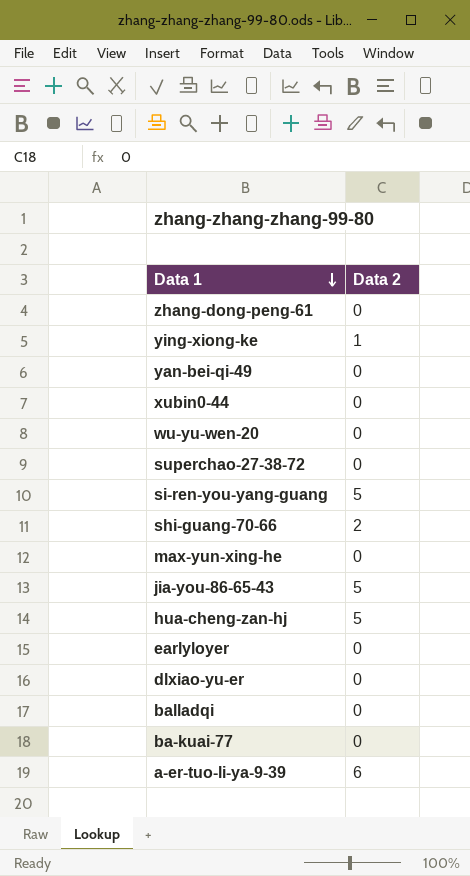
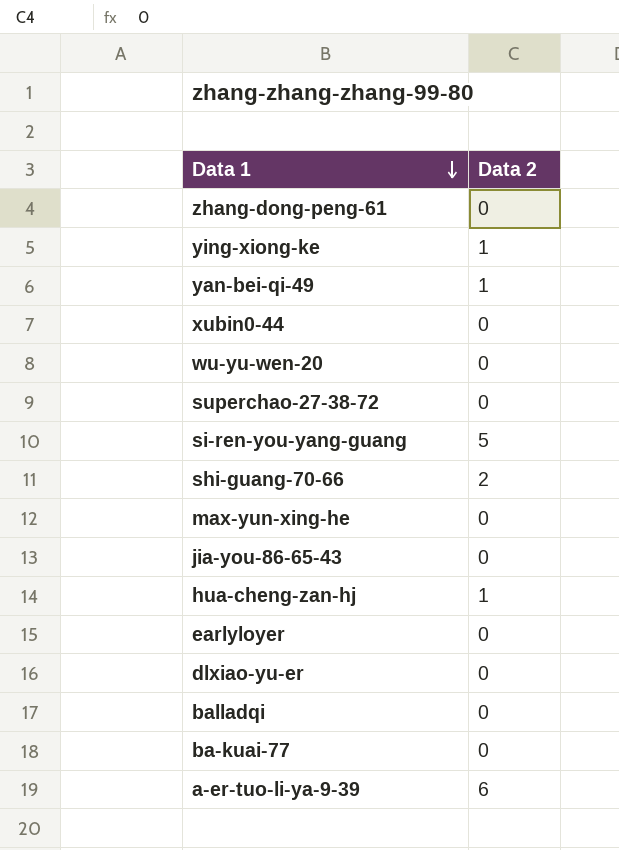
yan-bei-qi-49 | Data 2: 0 -> 1
jia-you-86-65-43 | Data 2: 5 -> 0
hua-cheng-zan-hj | Data 2: 5 -> 1

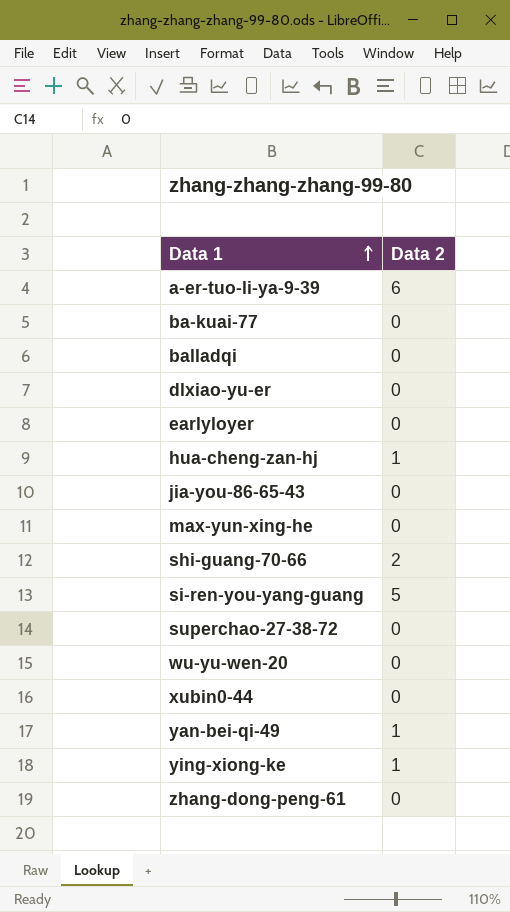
row order: Data 1 descending -> Data 1 ascending

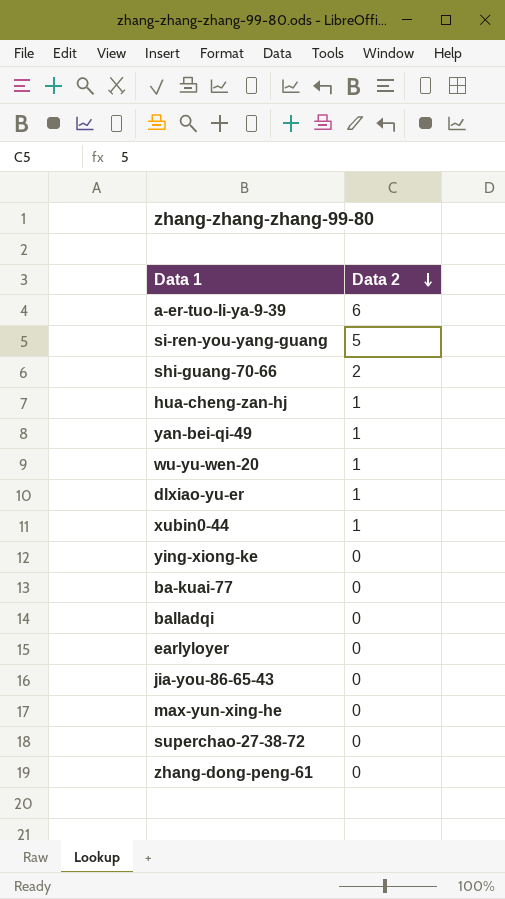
row order: Data 1 ascending -> Data 2 descending
wu-yu-wen-20 | Data 2: 0 -> 1
dlxiao-yu-er | Data 2: 0 -> 1
xubin0-44 | Data 2: 0 -> 1
ying-xiong-ke | Data 2: 1 -> 0

